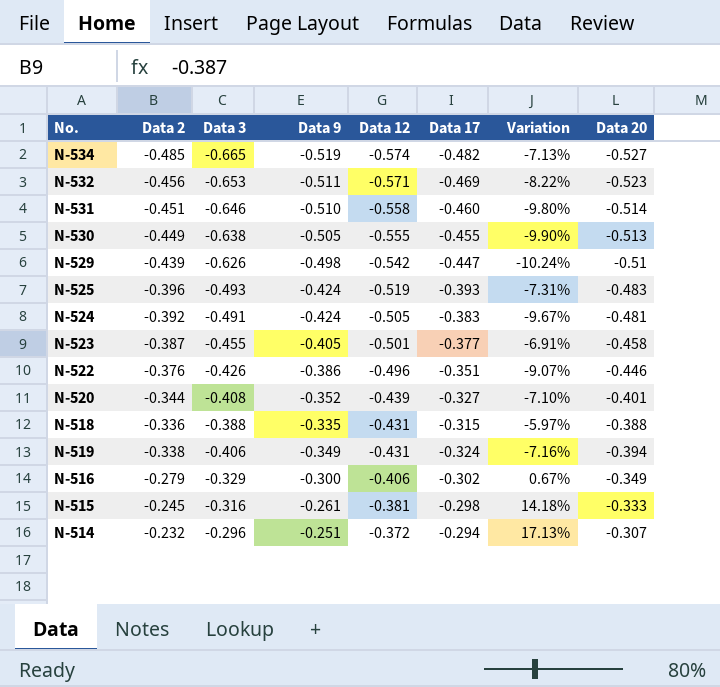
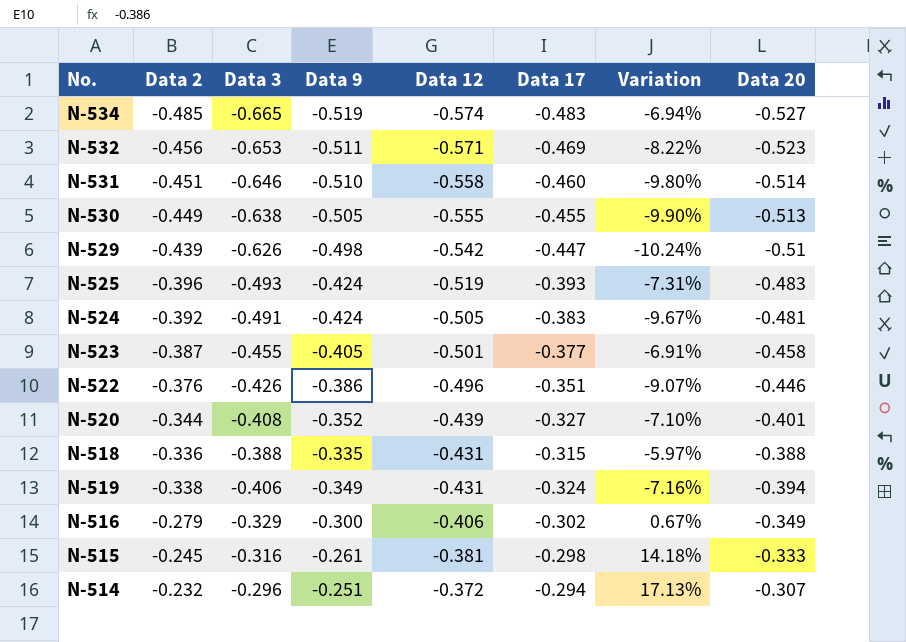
N-534 | Data 17: -0.482 -> -0.483
N-534 | Variation: -7.13% -> -6.94%

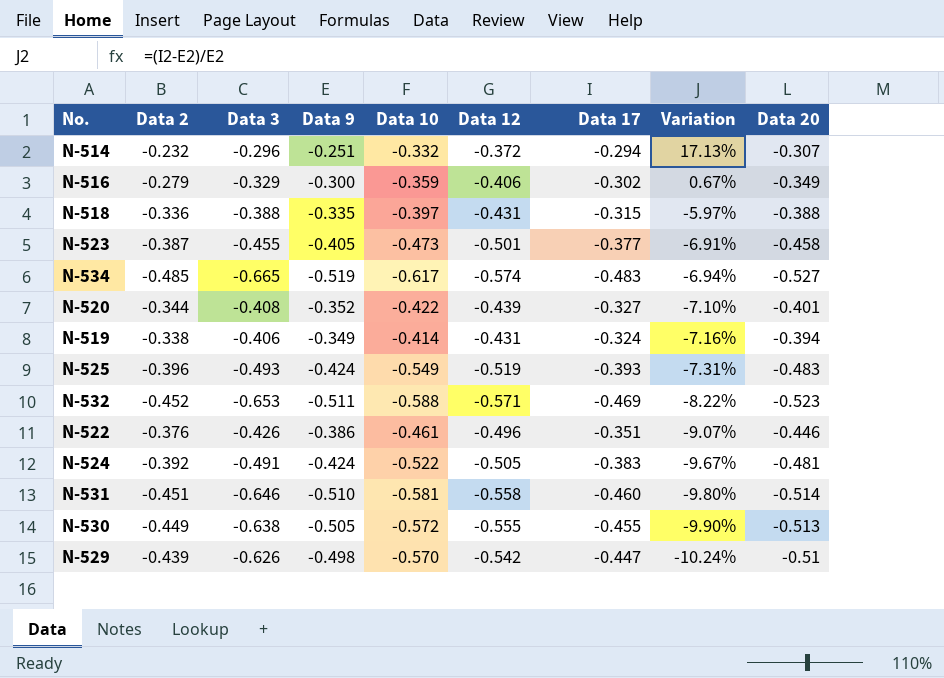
row order: Data 12 ascending -> Variation descending
column Data 10 | position: none -> 5
row N-515: -0.245 | -0.316 | -0.261 | -0.381 | -0.298 | 14.18% | -0.333 -> none
N-532 | Data 2: -0.456 -> -0.452

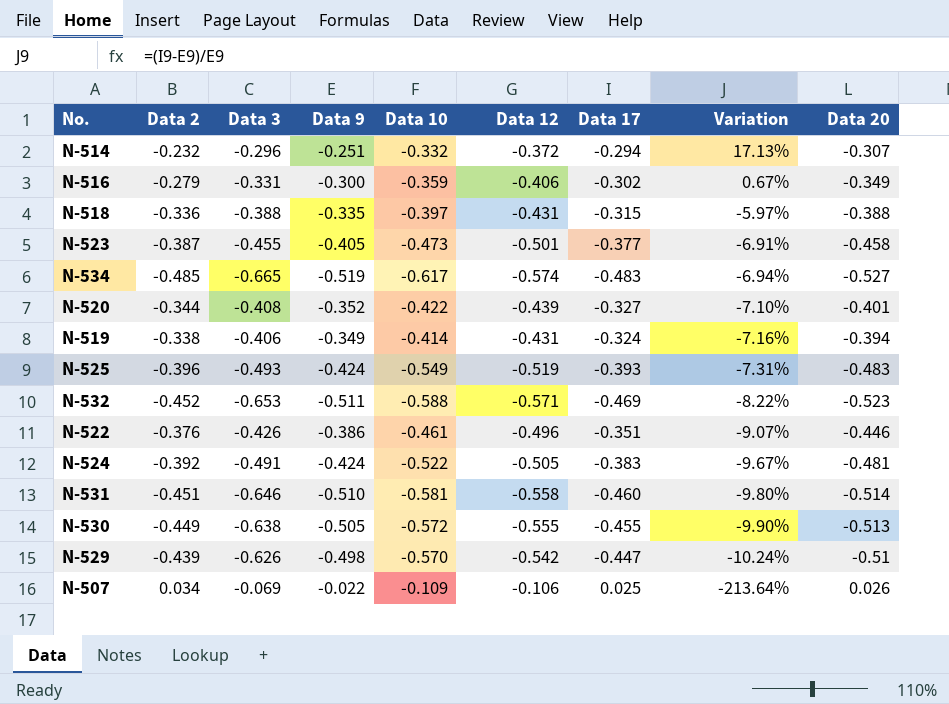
N-516 | Data 3: -0.329 -> -0.331
row N-507: none -> 0.034 | -0.069 | -0.022 | -0.109 | -0.106 | 0.025 | -213.64% | 0.026

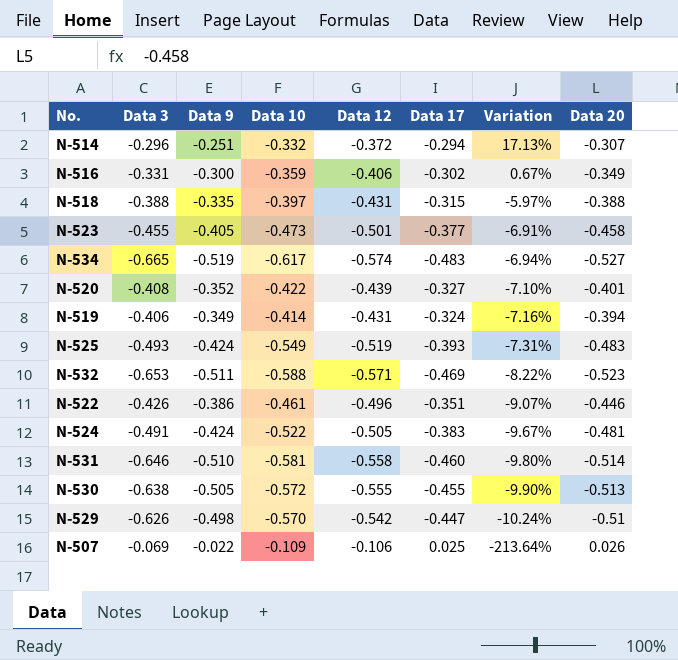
column Data 2 | position: 2 -> none

